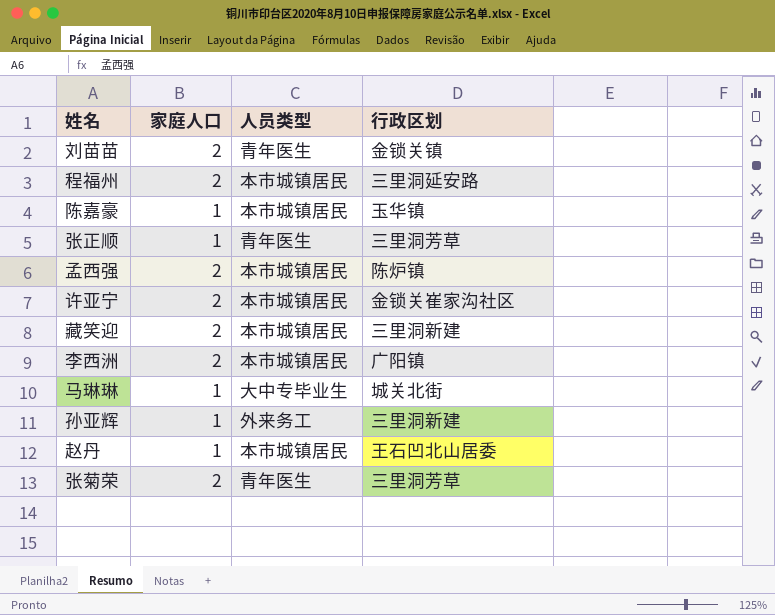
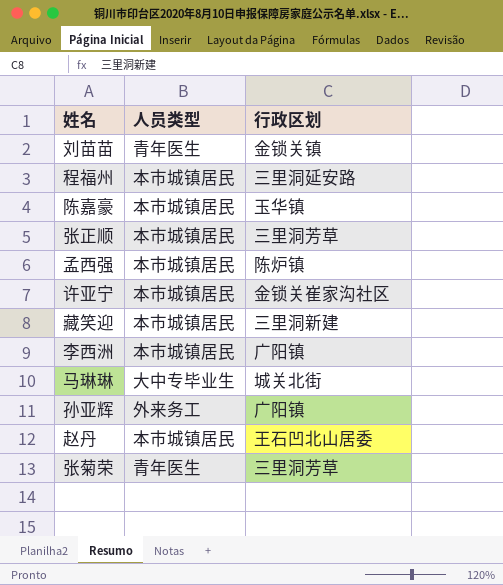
column 家庭人口 | position: 2 -> none
张正顺 | 人员类型: 青年医生 -> 本市城镇居民
孙亚辉 | 行政区划: 三里洞新建 -> 广阳镇

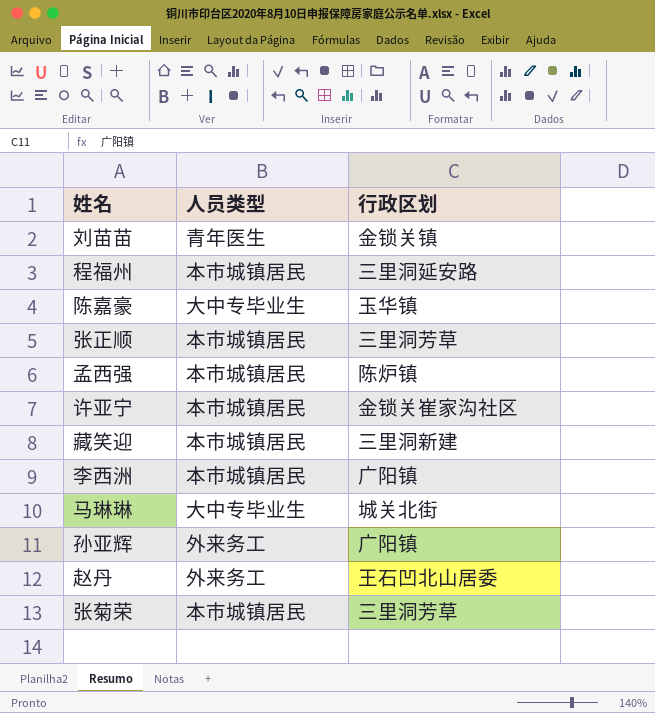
陈嘉豪 | 人员类型: 本市城镇居民 -> 大中专毕业生
赵丹 | 人员类型: 本市城镇居民 -> 外来务工
张菊荣 | 人员类型: 青年医生 -> 本市城镇居民

